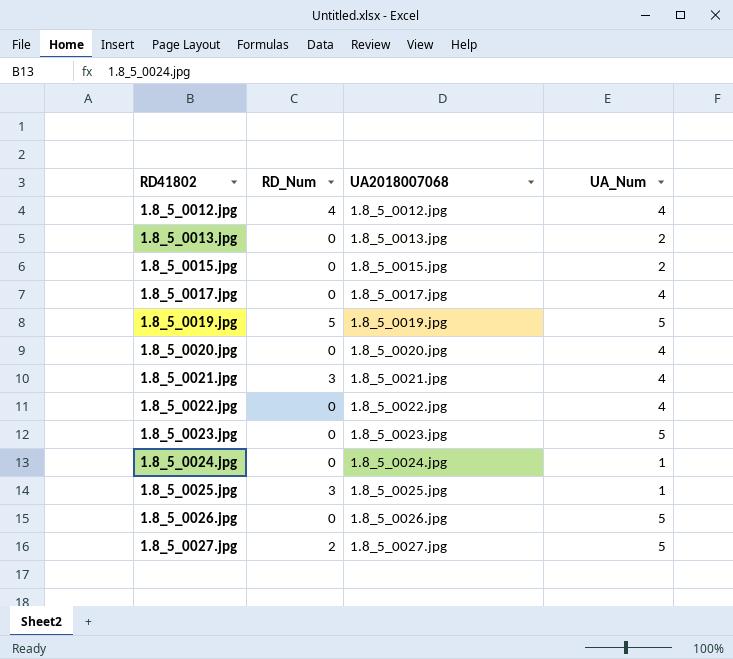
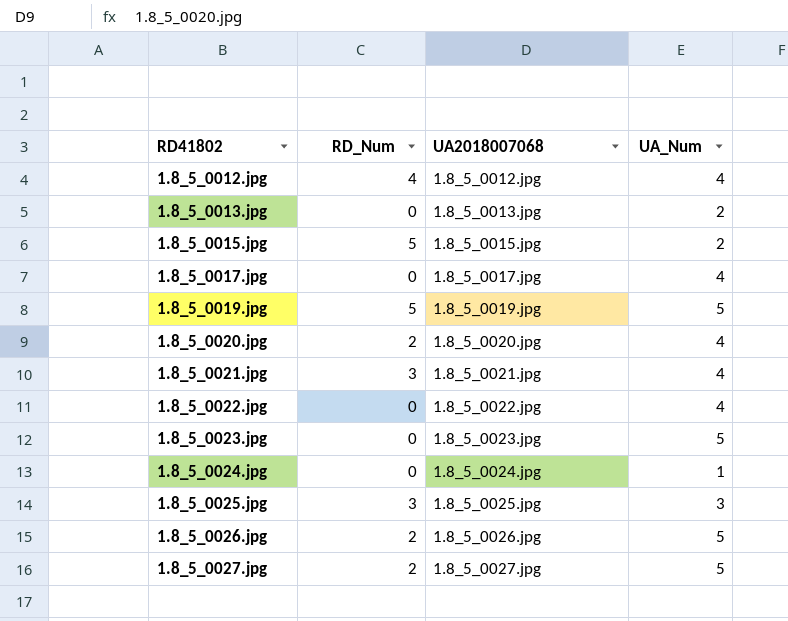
1.8_5_0015.jpg | RD_Num: 0 -> 5
1.8_5_0020.jpg | RD_Num: 0 -> 2
1.8_5_0025.jpg | UA_Num: 1 -> 3
1.8_5_0026.jpg | RD_Num: 0 -> 2

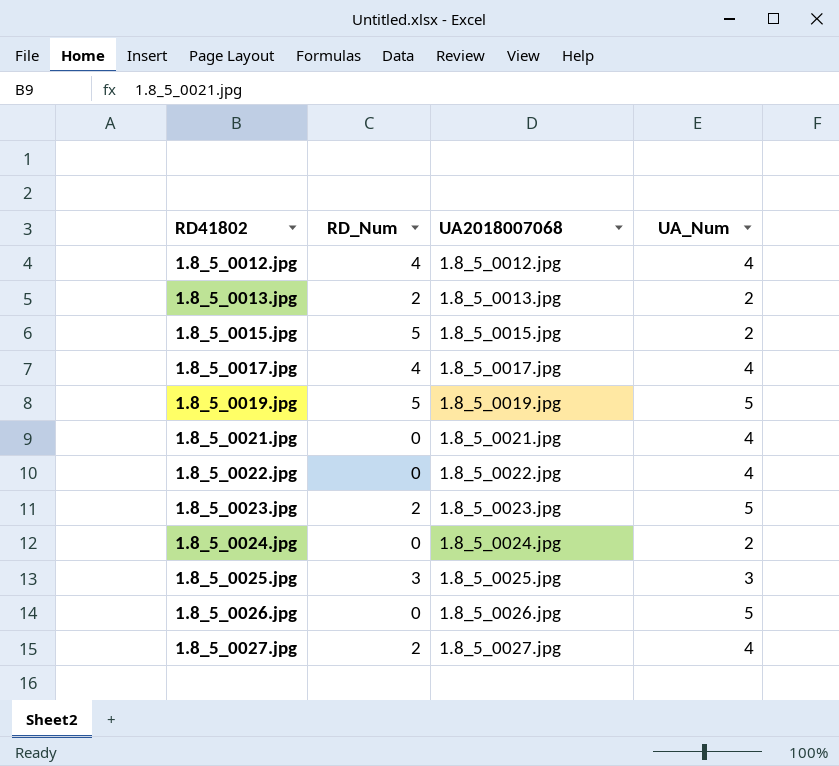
row 1.8_5_0020.jpg: 2 | 1.8_5_0020.jpg | 4 -> none
1.8_5_0013.jpg | RD_Num: 0 -> 2
1.8_5_0017.jpg | RD_Num: 0 -> 4
1.8_5_0021.jpg | RD_Num: 3 -> 0
1.8_5_0023.jpg | RD_Num: 0 -> 2
1.8_5_0024.jpg | UA_Num: 1 -> 2
1.8_5_0026.jpg | RD_Num: 2 -> 0
1.8_5_0027.jpg | UA_Num: 5 -> 4

